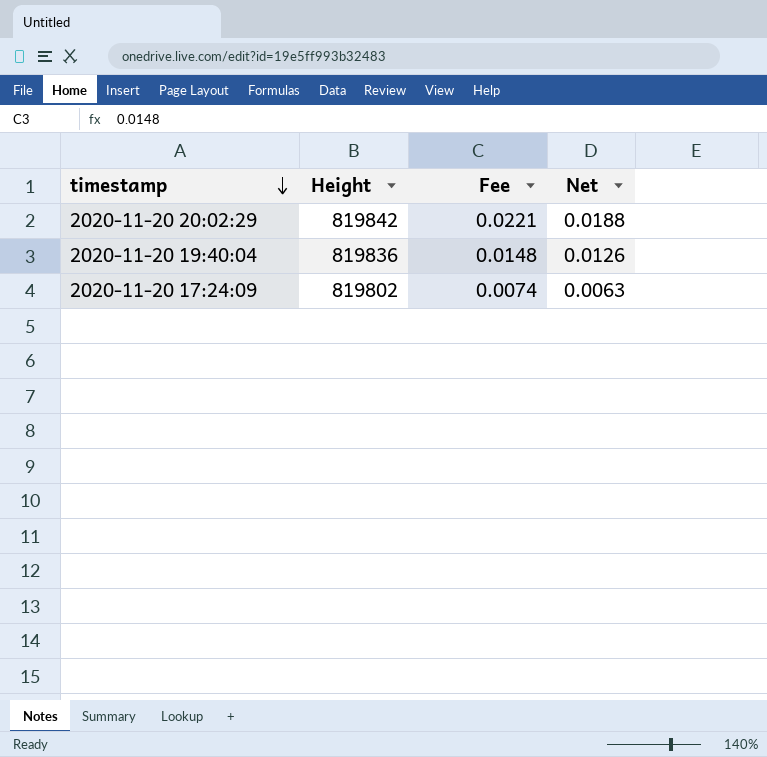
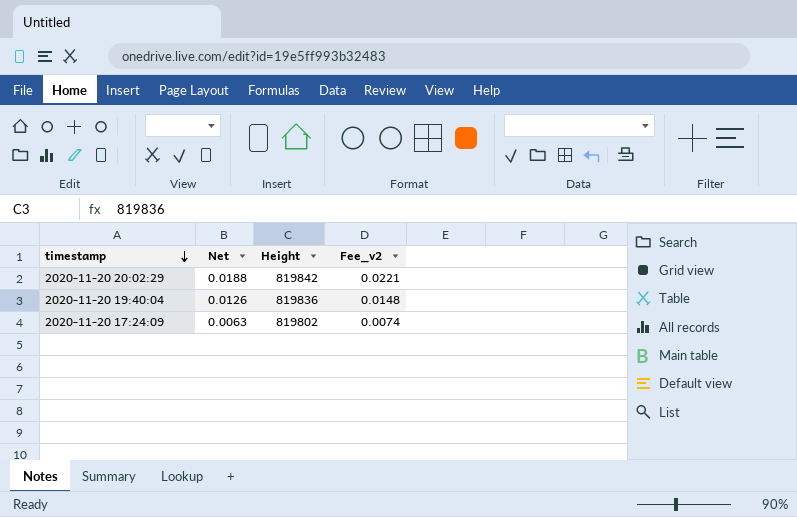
column Net | position: 4 -> 2
column name: Fee -> Fee_v2

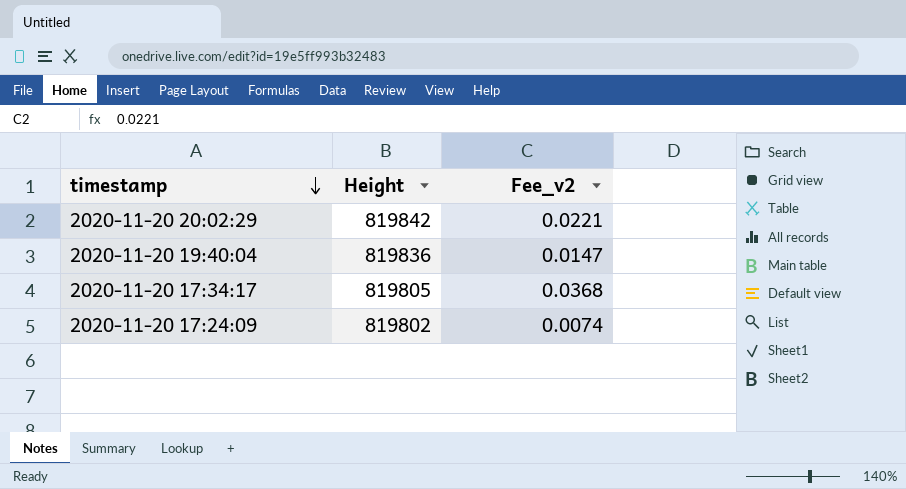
column Net | formula: [Fee_v2] * 0.85 -> none
2020-11-20 19:40:04 | Fee_v2: 0.0148 -> 0.0147
row 2020-11-20 17:34:17: none -> 819805 | 0.0368

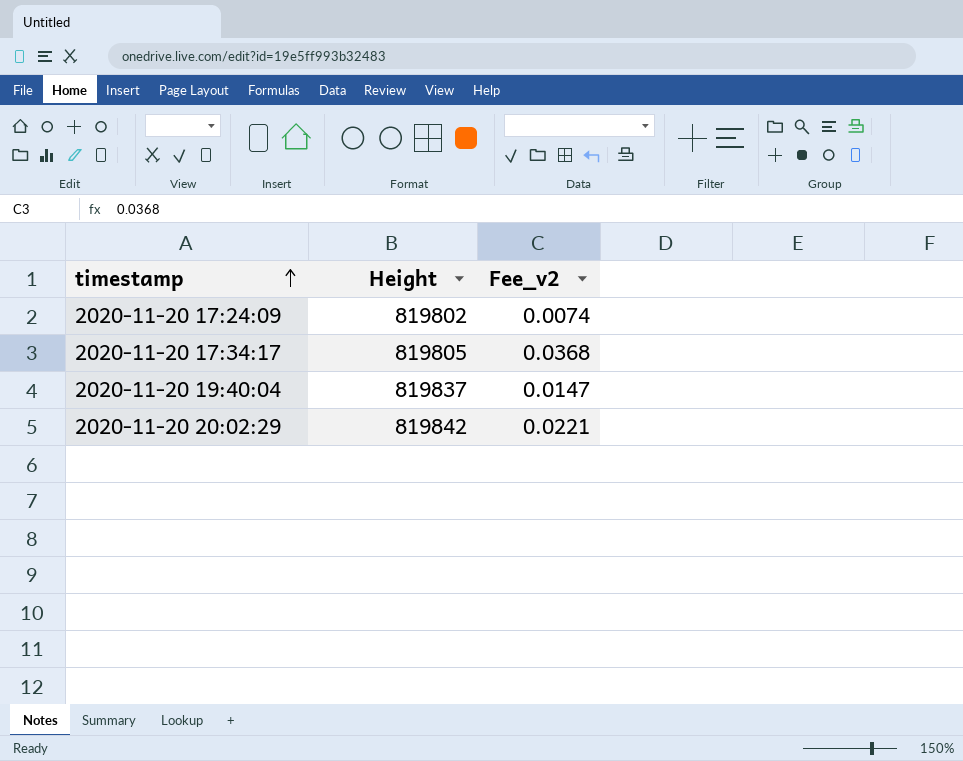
row order: timestamp descending -> timestamp ascending
2020-11-20 19:40:04 | Height: 819836 -> 819837

